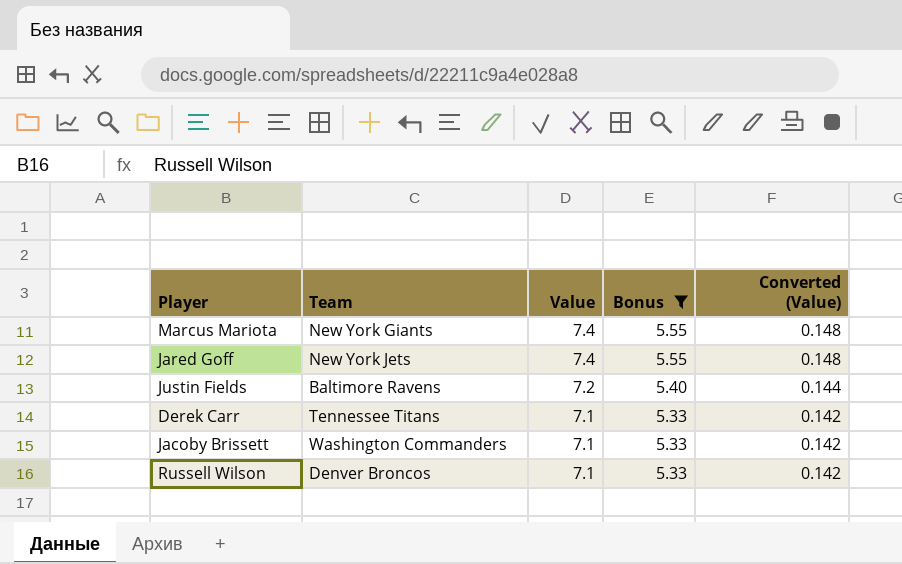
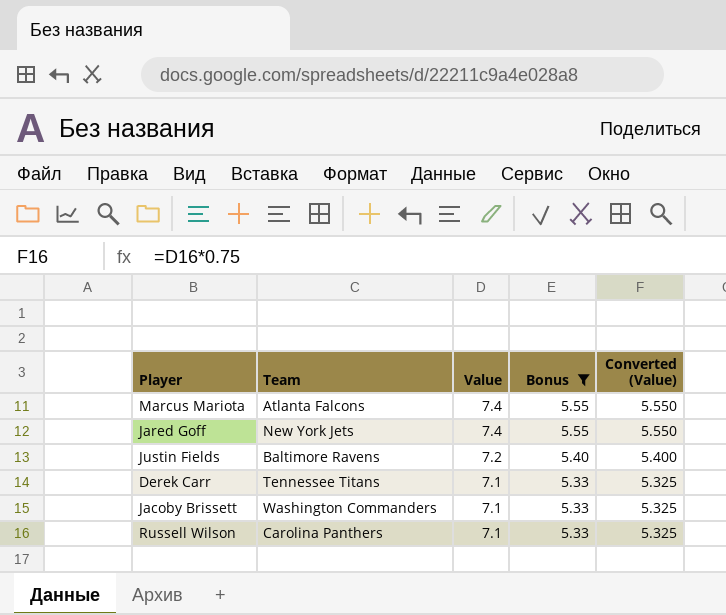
column Converted (Value) | formula: [Value] * 0.02 -> [Value] * 0.75
Marcus Mariota | Team: New York Giants -> Atlanta Falcons
Russell Wilson | Team: Denver Broncos -> Carolina Panthers

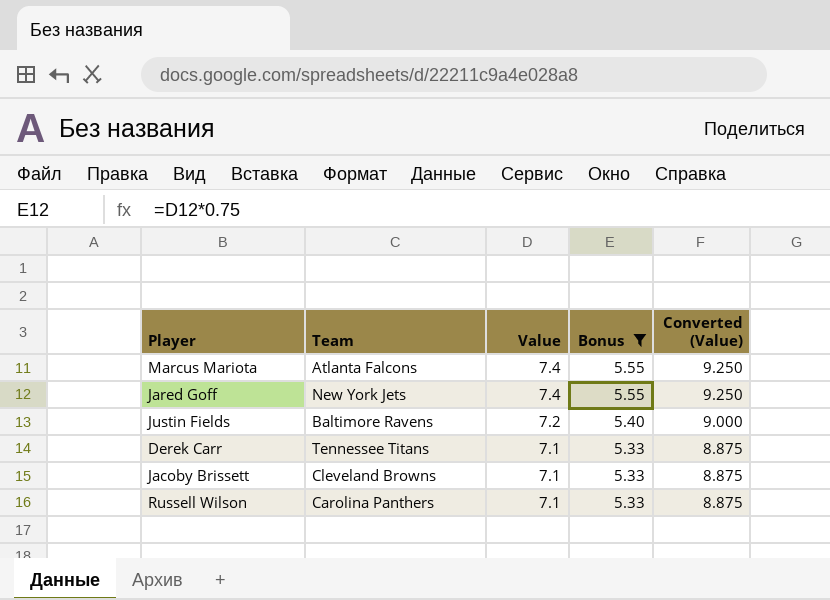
column Converted (Value) | formula: [Value] * 0.75 -> [Value] * 1.25
Jacoby Brissett | Team: Washington Commanders -> Cleveland Browns

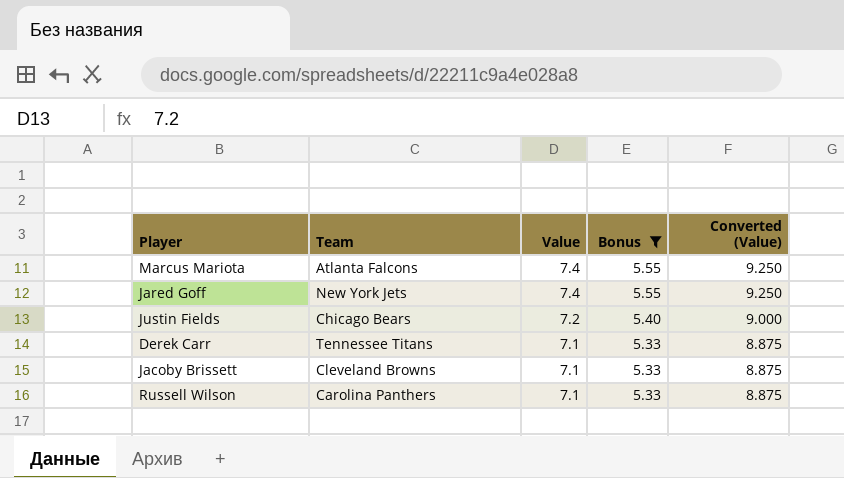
Justin Fields | Team: Baltimore Ravens -> Chicago Bears

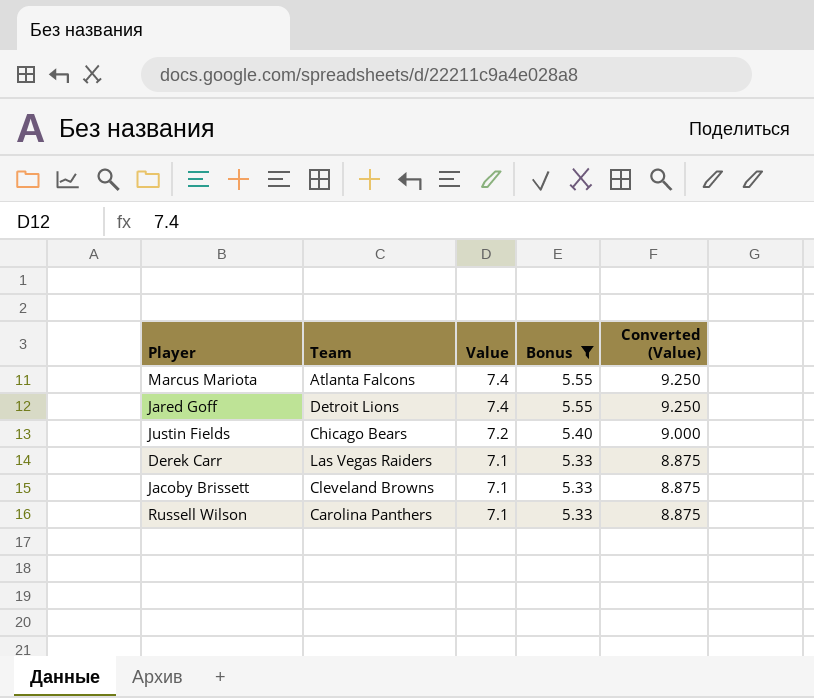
Jared Goff | Team: New York Jets -> Detroit Lions
Derek Carr | Team: Tennessee Titans -> Las Vegas Raiders

